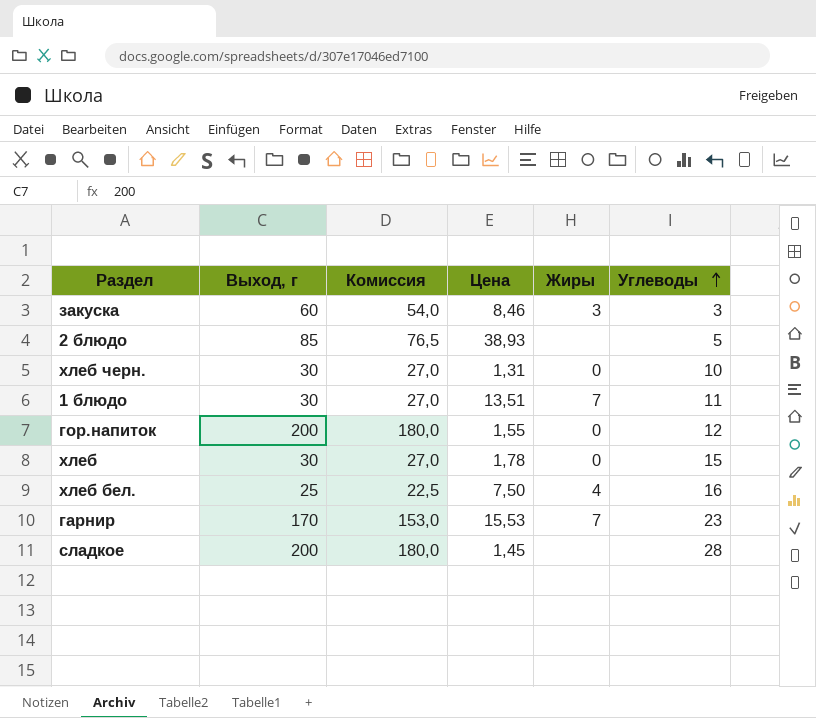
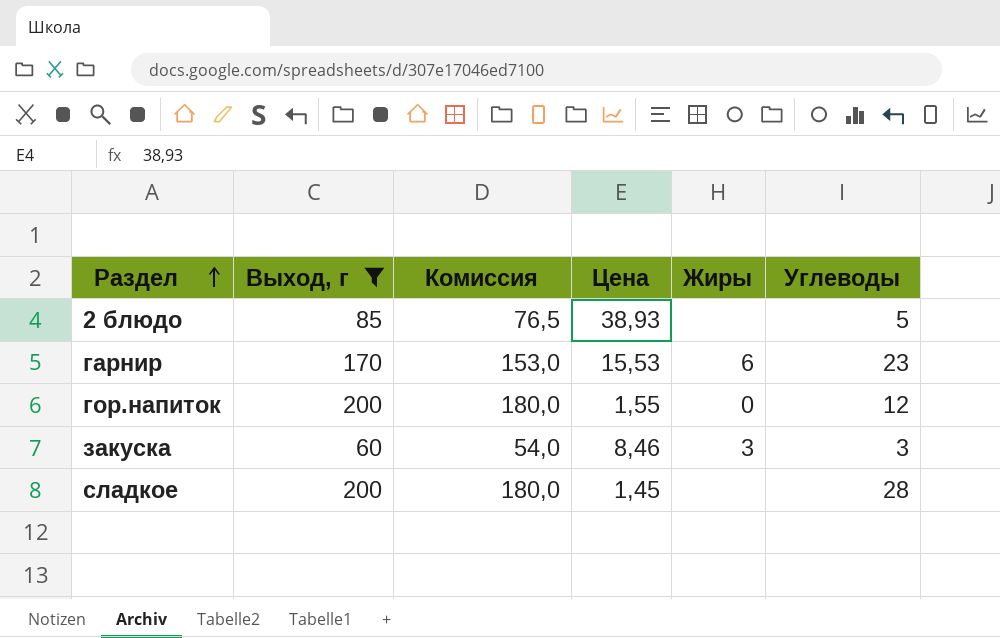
filter: none -> Выход, г >= 60
row order: Углеводы ascending -> Раздел ascending
гарнир | Жиры: 7 -> 6

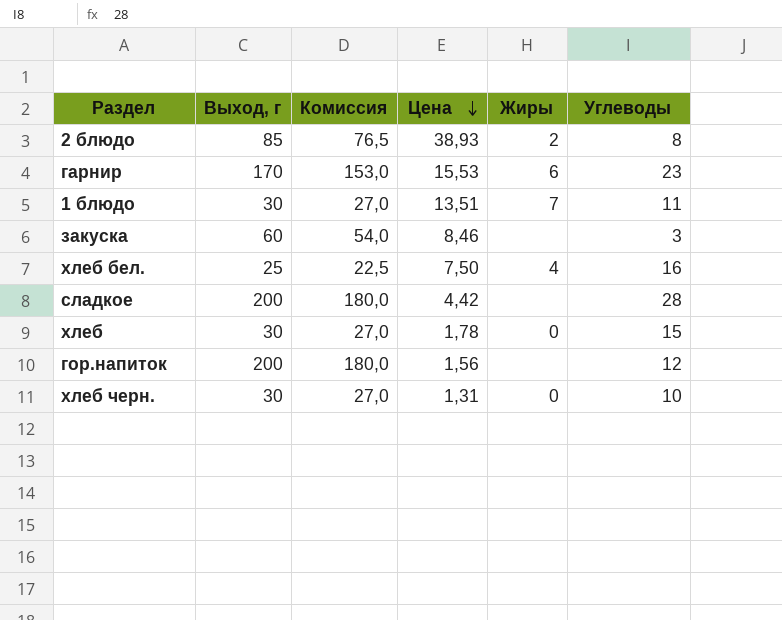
filter: Выход, г >= 60 -> none
row order: Раздел ascending -> Цена descending
2 блюдо | Жиры: none -> 2
2 блюдо | Углеводы: 5 -> 8
закуска | Жиры: 3 -> none
сладкое | Цена: 1,45 -> 4,42
гор.напиток | Цена: 1,55 -> 1,56
гор.напиток | Жиры: 0 -> none

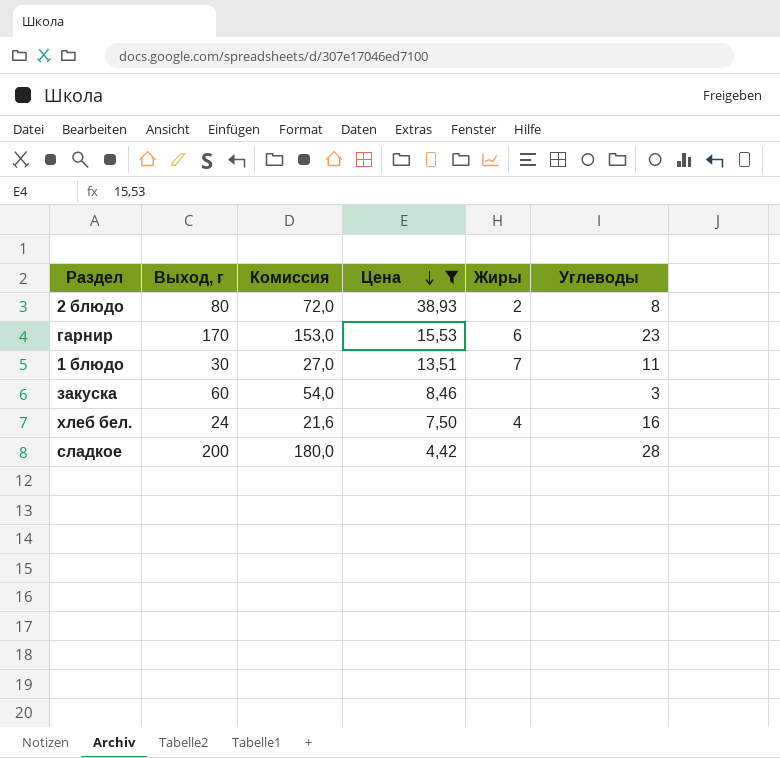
filter: none -> Цена >= 4,42
2 блюдо | Выход, г: 85 -> 80
2 блюдо | Комиссия: 76,5 -> 72,0
хлеб бел. | Выход, г: 25 -> 24
хлеб бел. | Комиссия: 22,5 -> 21,6

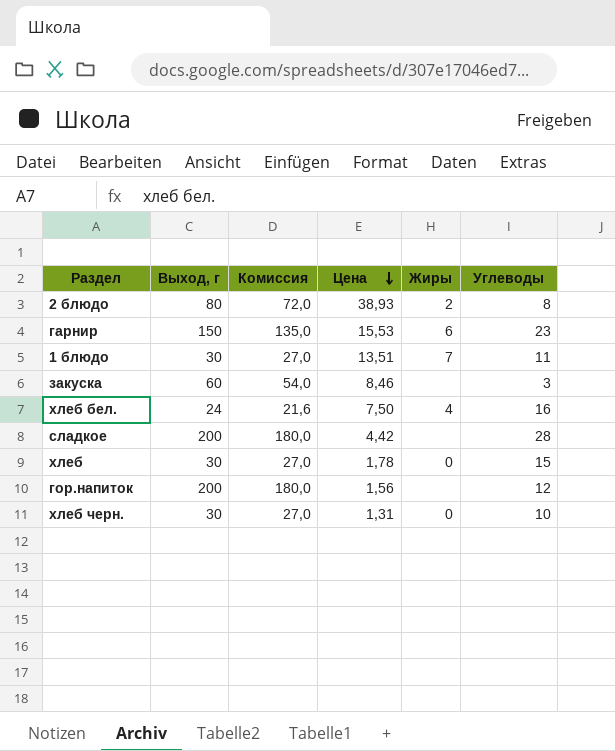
filter: Цена >= 4,42 -> none
гарнир | Выход, г: 170 -> 150
гарнир | Комиссия: 153,0 -> 135,0

